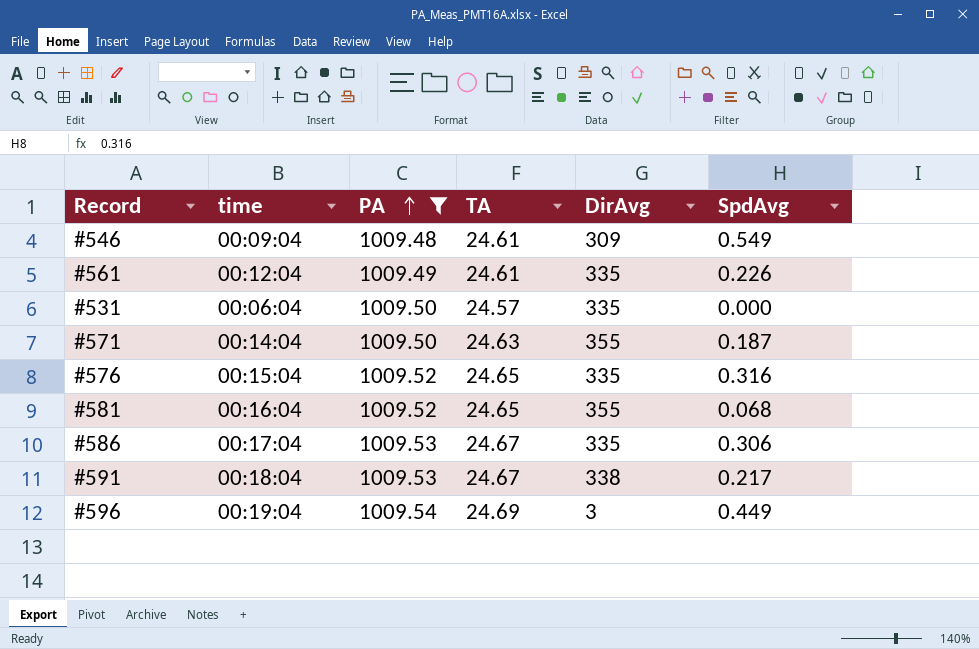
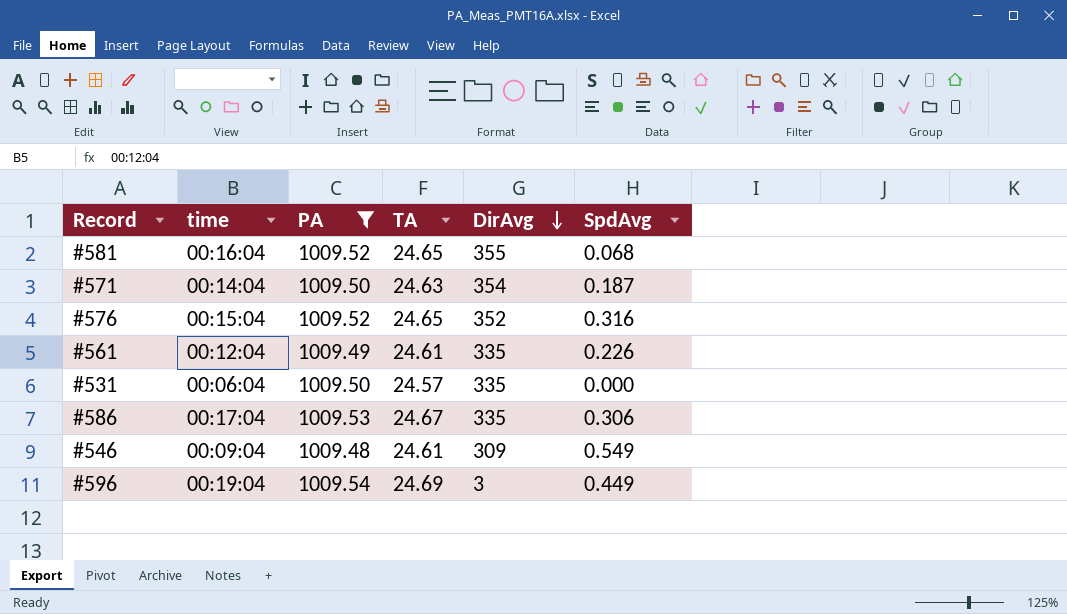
row order: PA ascending -> DirAvg descending
row #591: 00:18:04 | 1009.53 | 24.67 | 338 | 0.217 -> none
#571 | DirAvg: 355 -> 354
#576 | DirAvg: 335 -> 352

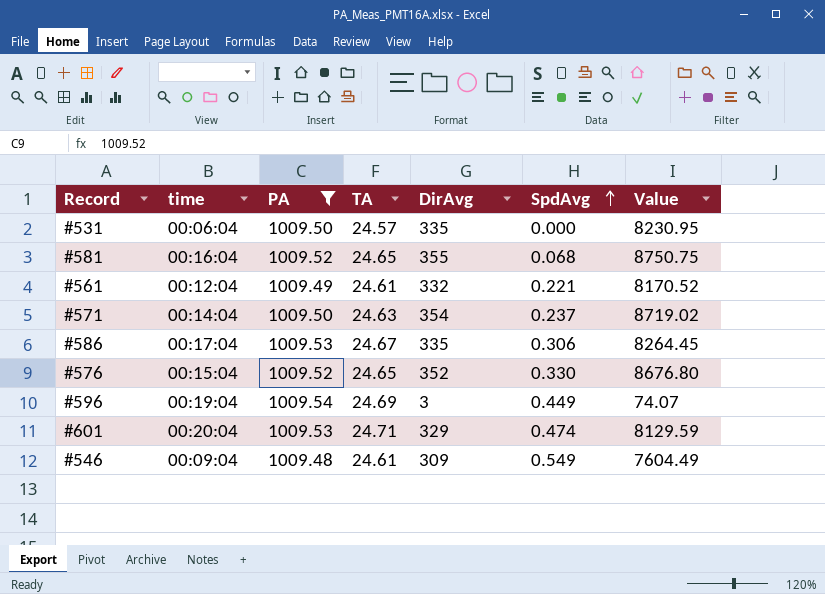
row order: DirAvg descending -> SpdAvg ascending
column Value | formula: none -> [TA] * [DirAvg]
#561 | DirAvg: 335 -> 332
#561 | SpdAvg: 0.226 -> 0.221
#571 | SpdAvg: 0.187 -> 0.237
#576 | SpdAvg: 0.316 -> 0.330
row #601: none -> 00:20:04 | 1009.53 | 24.71 | 329 | 0.474 | 8129.59

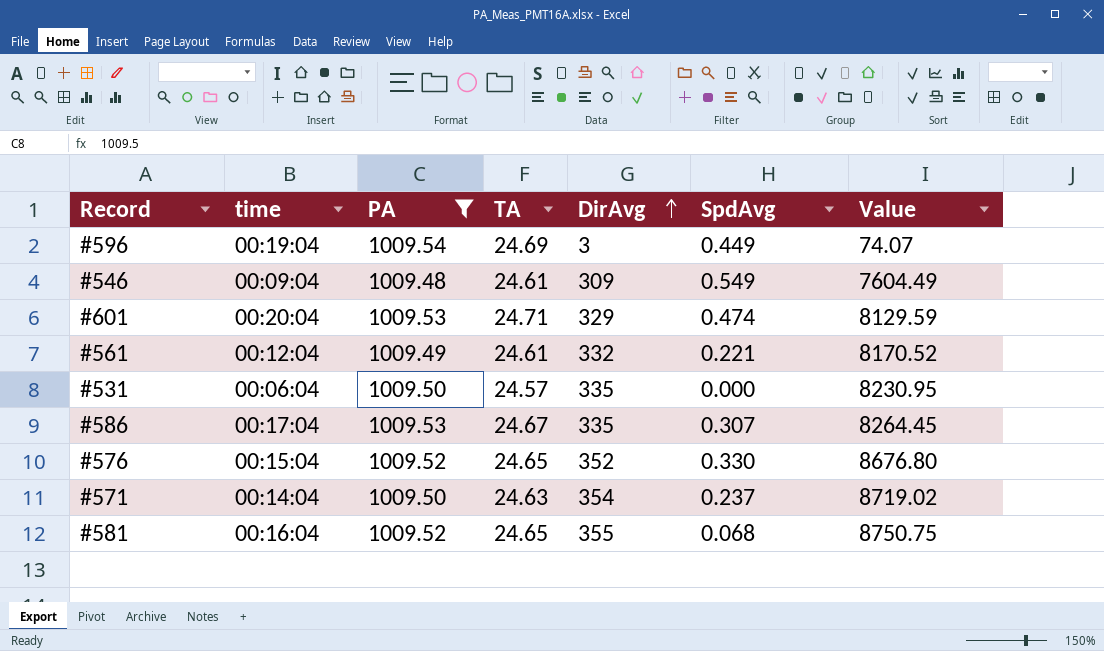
row order: SpdAvg ascending -> DirAvg ascending
#586 | SpdAvg: 0.306 -> 0.307

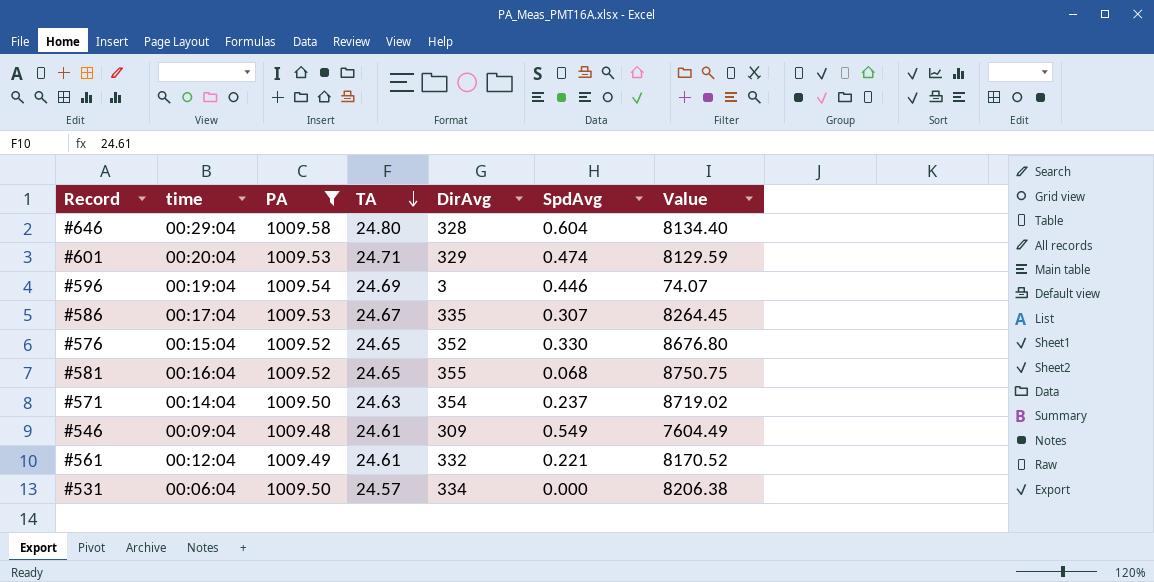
row order: DirAvg ascending -> TA descending
row #646: none -> 00:29:04 | 1009.58 | 24.80 | 328 | 0.604 | 8134.40
#596 | SpdAvg: 0.449 -> 0.446
#531 | DirAvg: 335 -> 334
#531 | Value: 8230.95 -> 8206.38

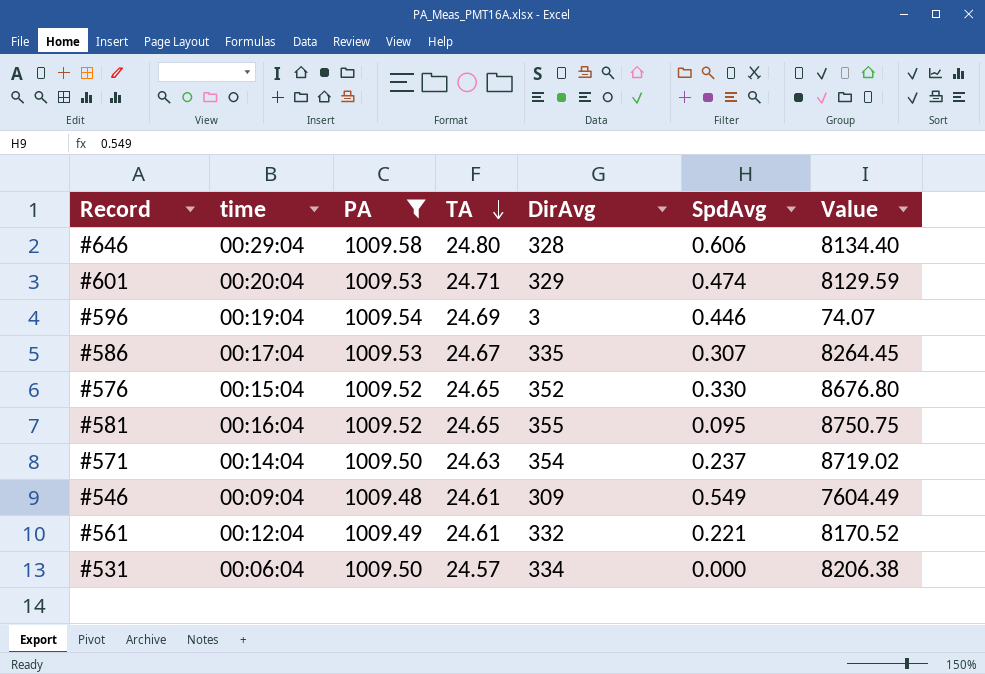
#646 | SpdAvg: 0.604 -> 0.606
#581 | SpdAvg: 0.068 -> 0.095

